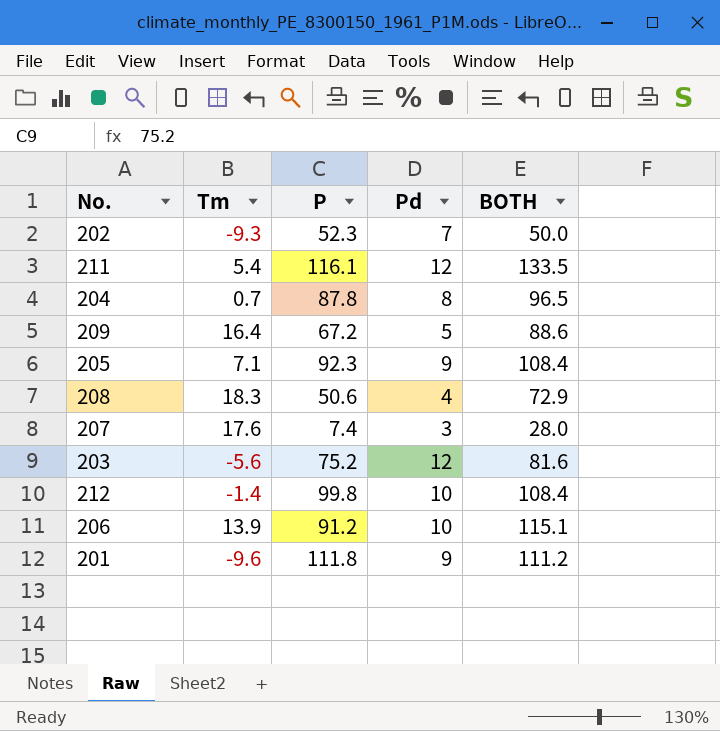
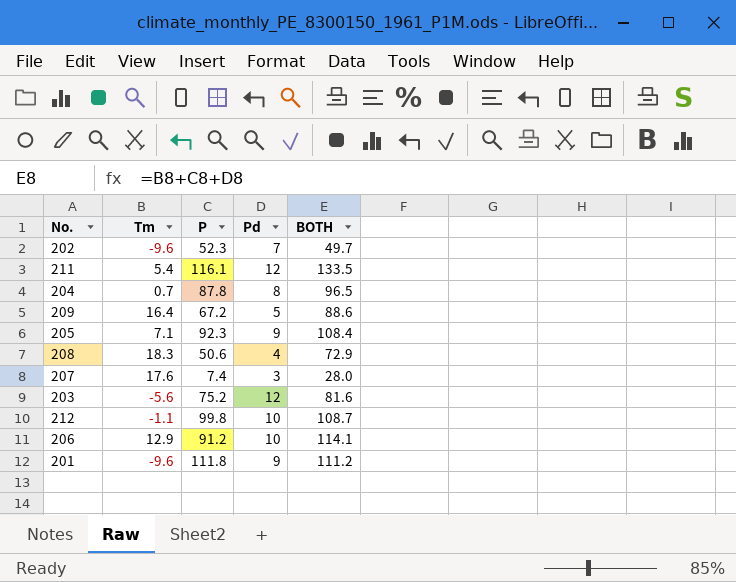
202 | Tm: -9.3 -> -9.6
202 | BOTH: 50.0 -> 49.7
212 | Tm: -1.4 -> -1.1
212 | BOTH: 108.4 -> 108.7
206 | Tm: 13.9 -> 12.9
206 | BOTH: 115.1 -> 114.1

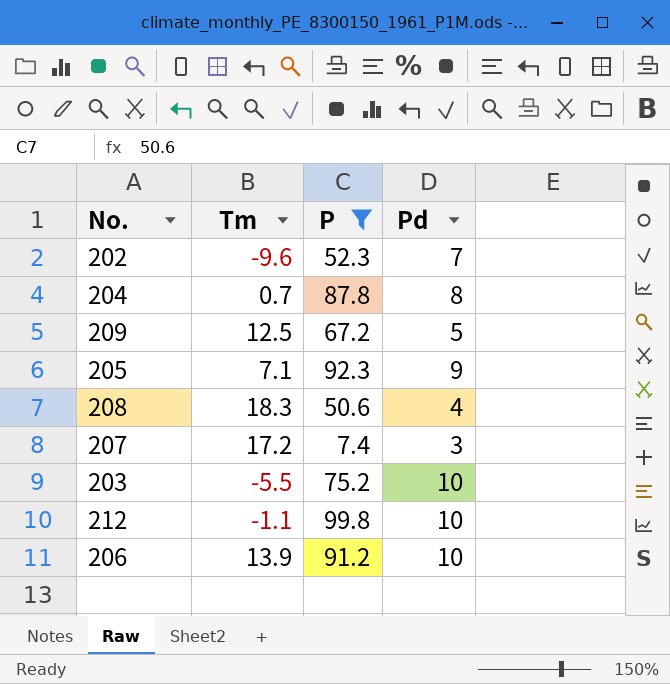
filter: none -> P <= 99.8
column BOTH | formula: [Tm] + [P] + [Pd] -> none
209 | Tm: 16.4 -> 12.5
207 | Tm: 17.6 -> 17.2
203 | Tm: -5.6 -> -5.5
203 | Pd: 12 -> 10
206 | Tm: 12.9 -> 13.9

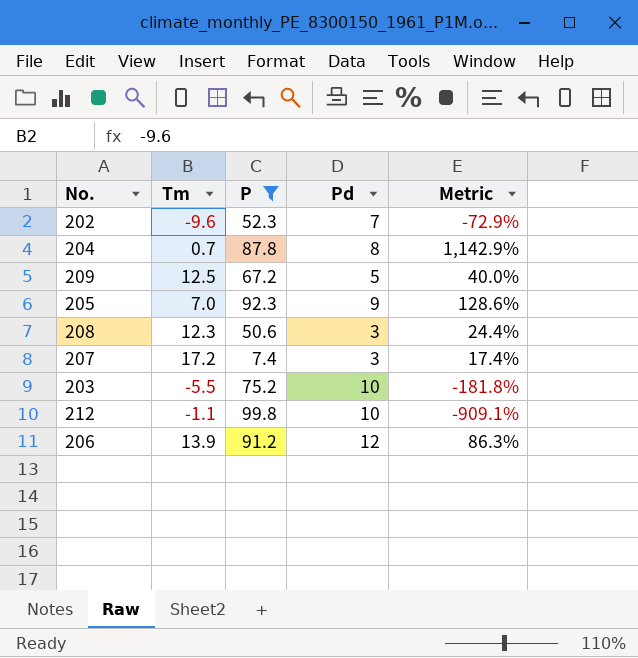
column Metric | formula: none -> [Pd] / [Tm]
205 | Tm: 7.1 -> 7.0
208 | Tm: 18.3 -> 12.3
208 | Pd: 4 -> 3
206 | Pd: 10 -> 12

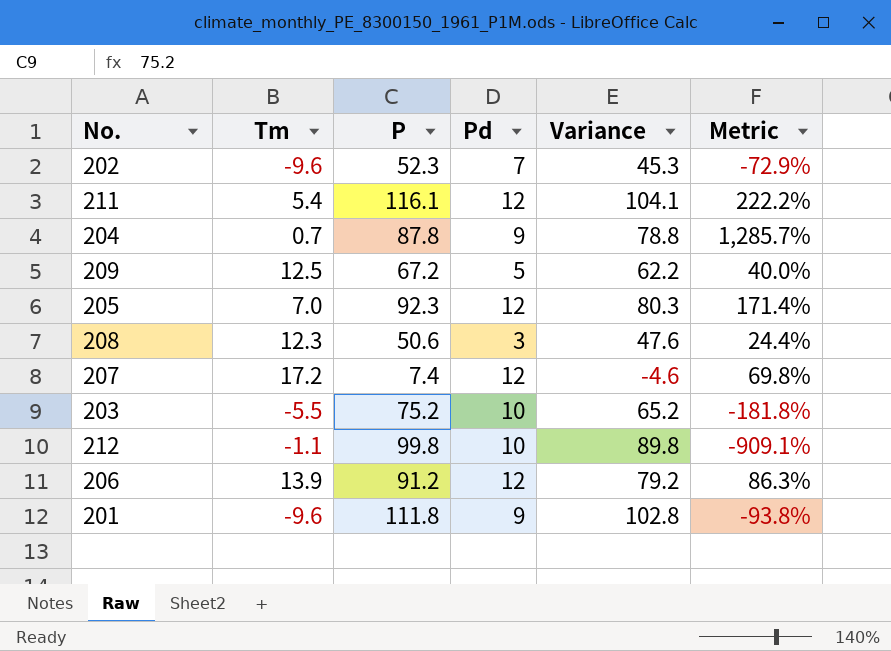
filter: P <= 99.8 -> none
column Variance | formula: none -> [P] - [Pd]
204 | Pd: 8 -> 9
204 | Metric: 1,142.9% -> 1,285.7%
205 | Pd: 9 -> 12
205 | Metric: 128.6% -> 171.4%
207 | Pd: 3 -> 12
207 | Metric: 17.4% -> 69.8%

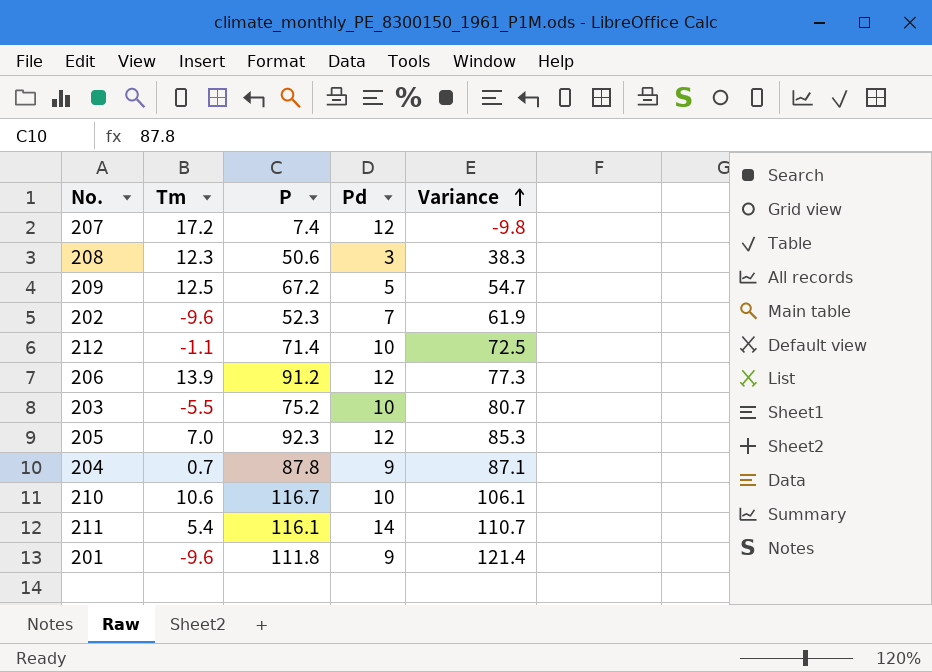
row order: none -> Variance ascending
column Metric | formula: [Pd] / [Tm] -> none
column Variance | formula: [P] - [Pd] -> [P] - [Tm]
212 | P: 99.8 -> 71.4
row 210: none -> 10.6 | 116.7 | 10 | 106.1
211 | Pd: 12 -> 14

